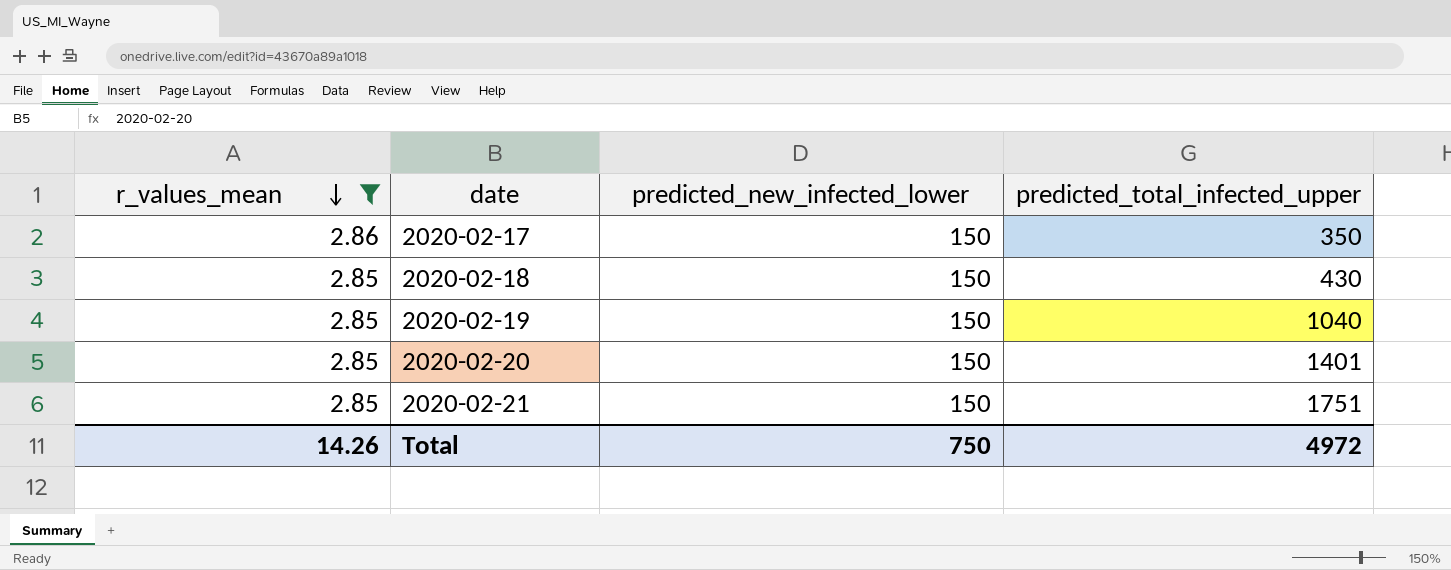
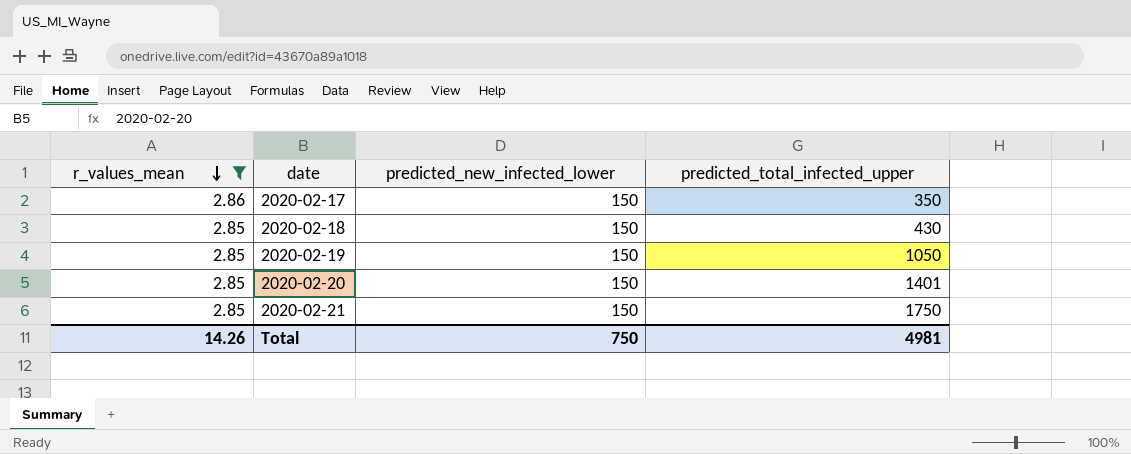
2020-02-19 | predicted_total_infected_upper: 1040 -> 1050
2020-02-21 | predicted_total_infected_upper: 1751 -> 1750
Total | predicted_total_infected_upper: 4972 -> 4981

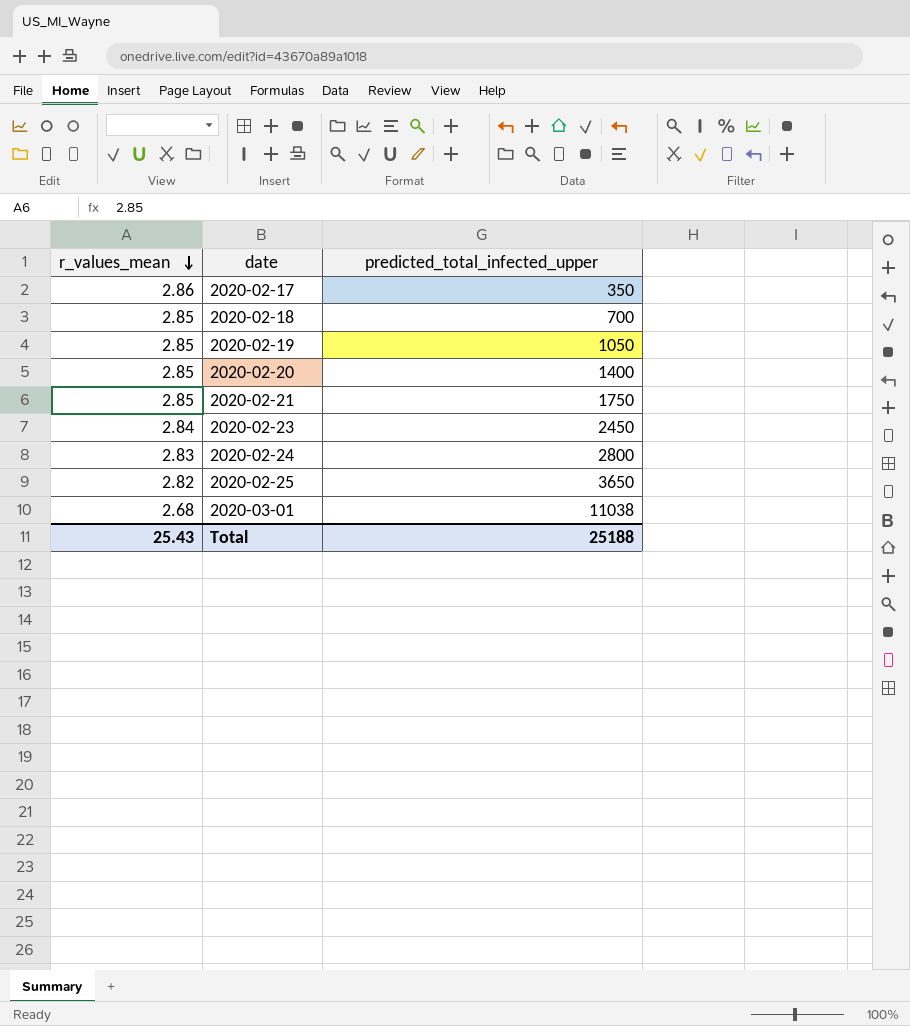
filter: r_values_mean >= 2.85 -> none
column predicted_new_infected_lower | position: 3 -> none
2020-02-18 | predicted_total_infected_upper: 430 -> 700
2020-02-20 | predicted_total_infected_upper: 1401 -> 1400
Total | r_values_mean: 14.26 -> 25.43
Total | predicted_total_infected_upper: 4981 -> 25188

